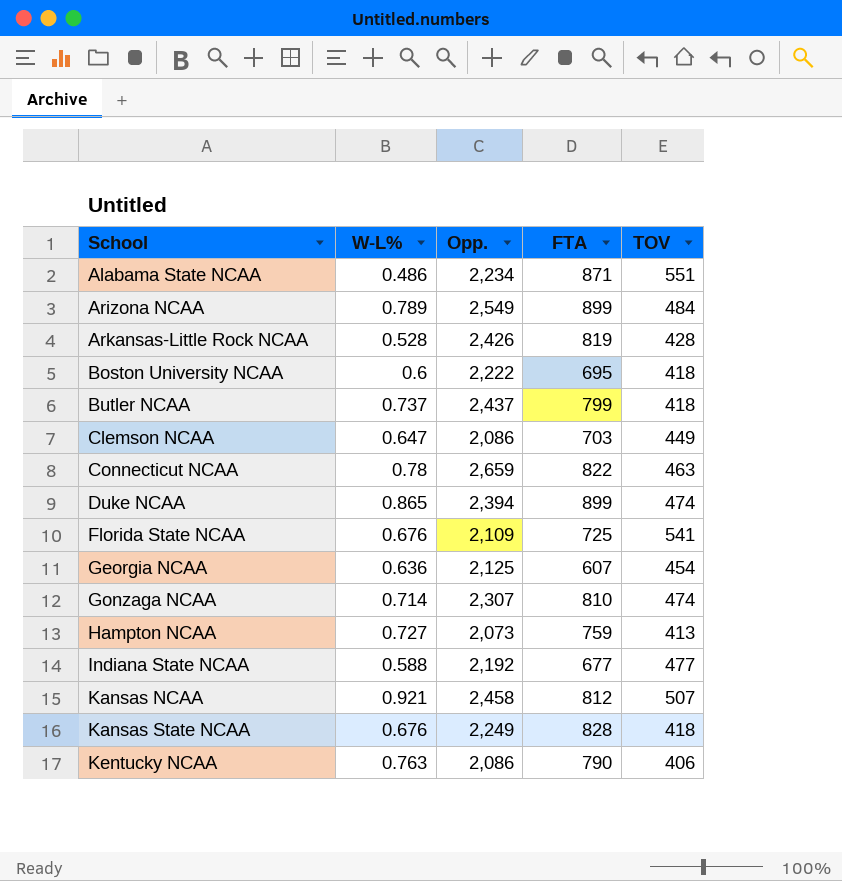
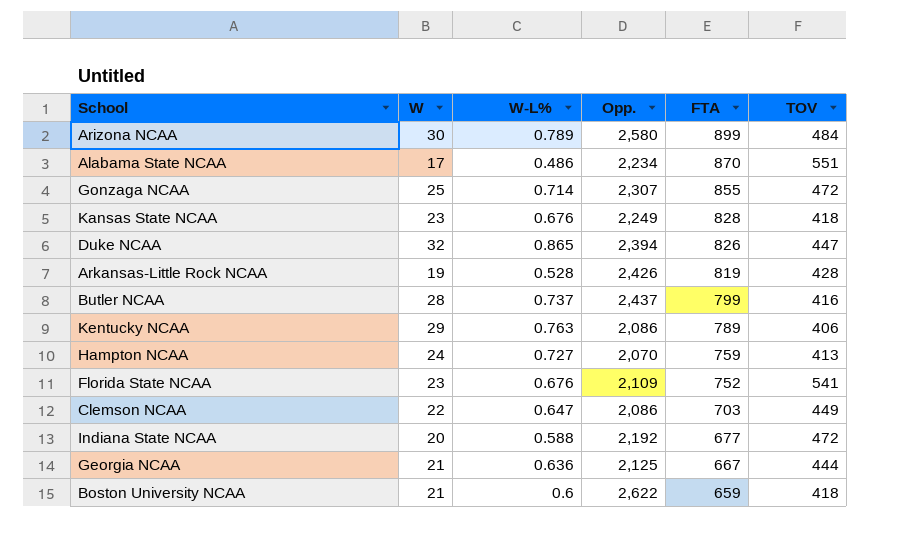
row order: School ascending -> FTA descending
column W | position: none -> 2
row Connecticut NCAA: 0.78 | 2,659 | 822 | 463 -> none
row Kansas NCAA: 0.921 | 2,458 | 812 | 507 -> none
Arizona NCAA | Opp.: 2,549 -> 2,580
Alabama State NCAA | FTA: 871 -> 870
Gonzaga NCAA | FTA: 810 -> 855
Gonzaga NCAA | TOV: 474 -> 472
Duke NCAA | FTA: 899 -> 826
Duke NCAA | TOV: 474 -> 447
Butler NCAA | TOV: 418 -> 416
Kentucky NCAA | FTA: 790 -> 789
Hampton NCAA | Opp.: 2,073 -> 2,070
Florida State NCAA | FTA: 725 -> 752
Indiana State NCAA | TOV: 477 -> 472
Georgia NCAA | FTA: 607 -> 667
Georgia NCAA | TOV: 454 -> 444
Boston University NCAA | Opp.: 2,222 -> 2,622
Boston University NCAA | FTA: 695 -> 659

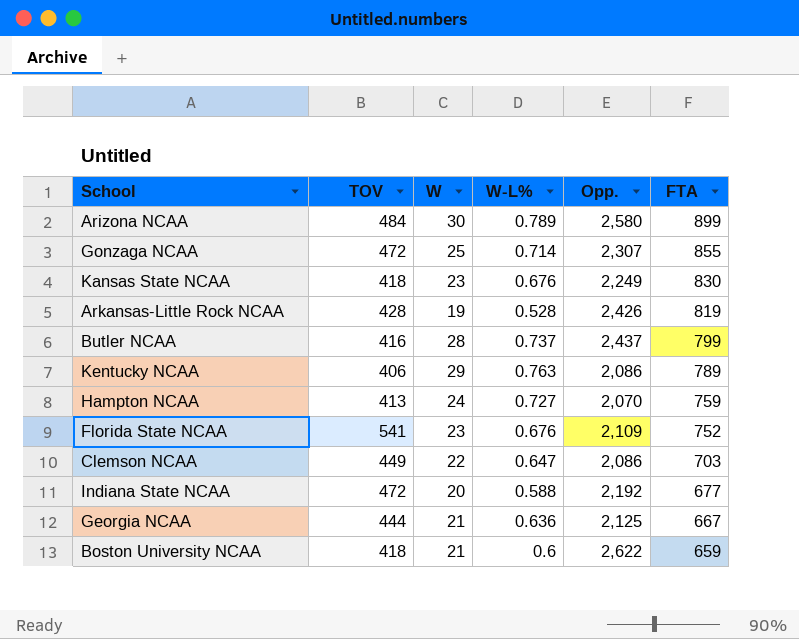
column TOV | position: 6 -> 2
row Alabama State NCAA: 17 | 0.486 | 2,234 | 870 | 551 -> none
row Duke NCAA: 32 | 0.865 | 2,394 | 826 | 447 -> none
Kansas State NCAA | FTA: 828 -> 830

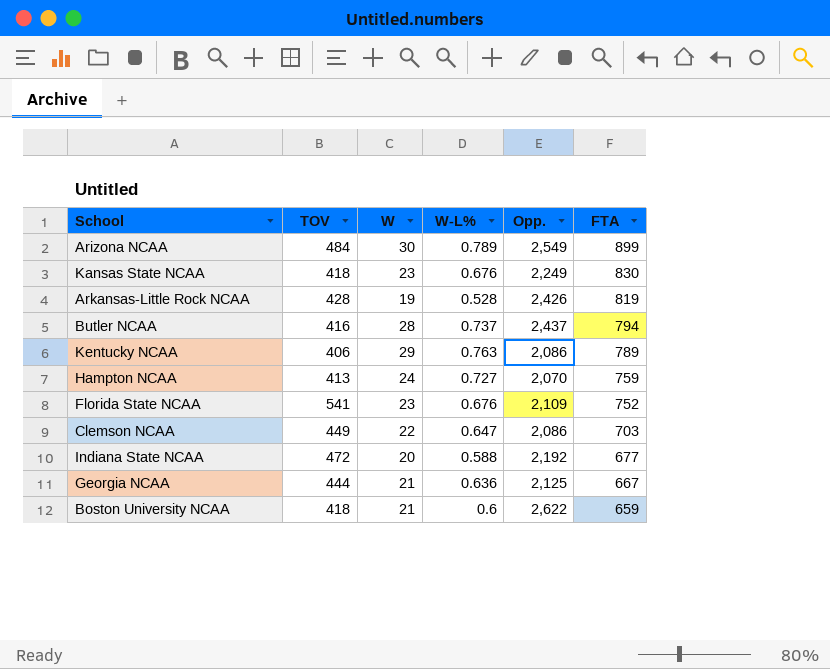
row Gonzaga NCAA: 472 | 25 | 0.714 | 2,307 | 855 -> none
Arizona NCAA | Opp.: 2,580 -> 2,549
Butler NCAA | FTA: 799 -> 794

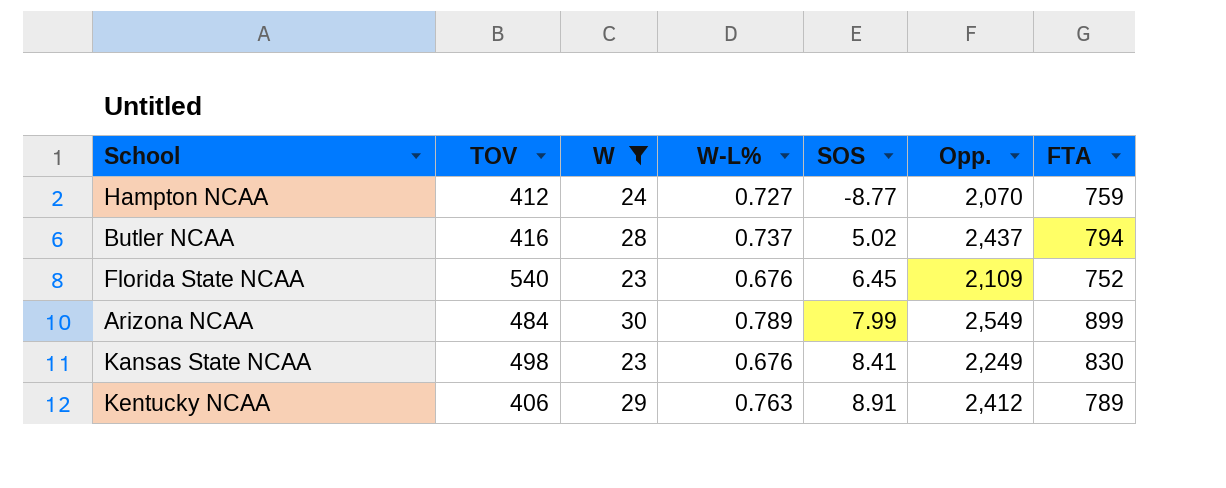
filter: none -> W >= 23
row order: FTA descending -> SOS ascending
column SOS | position: none -> 5
Hampton NCAA | TOV: 413 -> 412
Florida State NCAA | TOV: 541 -> 540
Kansas State NCAA | TOV: 418 -> 498
Kentucky NCAA | Opp.: 2,086 -> 2,412

